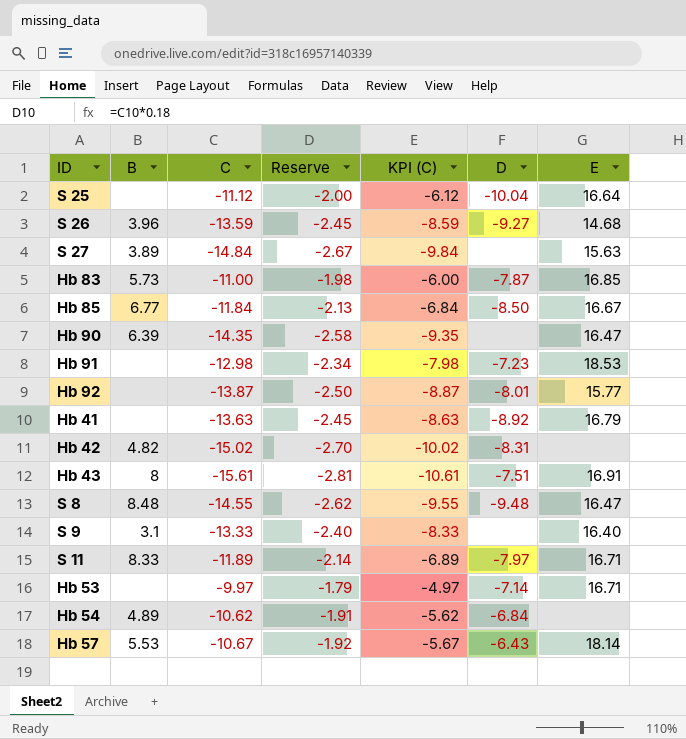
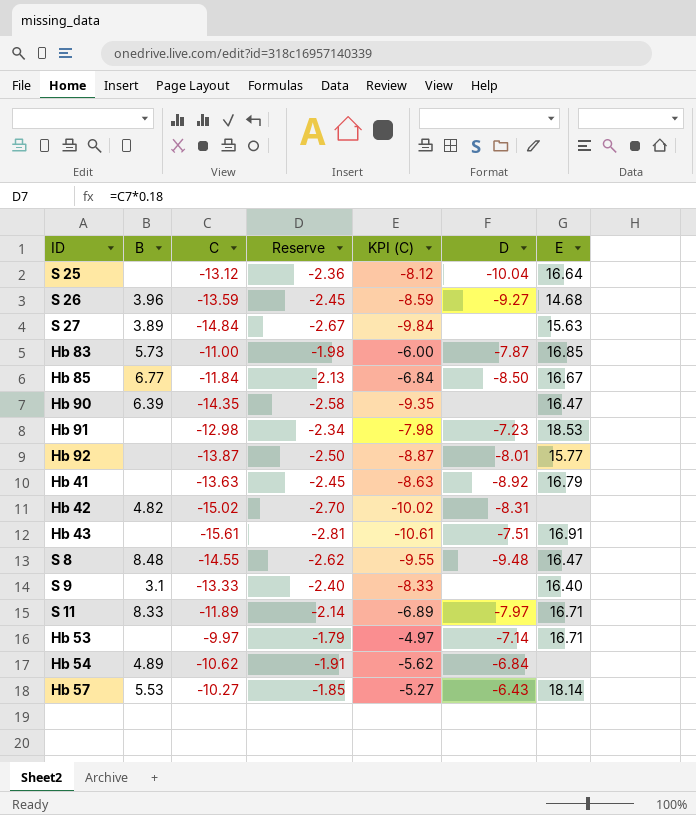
S 25 | C: -11.12 -> -13.12
S 25 | Reserve: -2.00 -> -2.36
S 25 | KPI (C): -6.12 -> -8.12
Hb 43 | B: 8 -> none
Hb 57 | C: -10.67 -> -10.27
Hb 57 | Reserve: -1.92 -> -1.85
Hb 57 | KPI (C): -5.67 -> -5.27

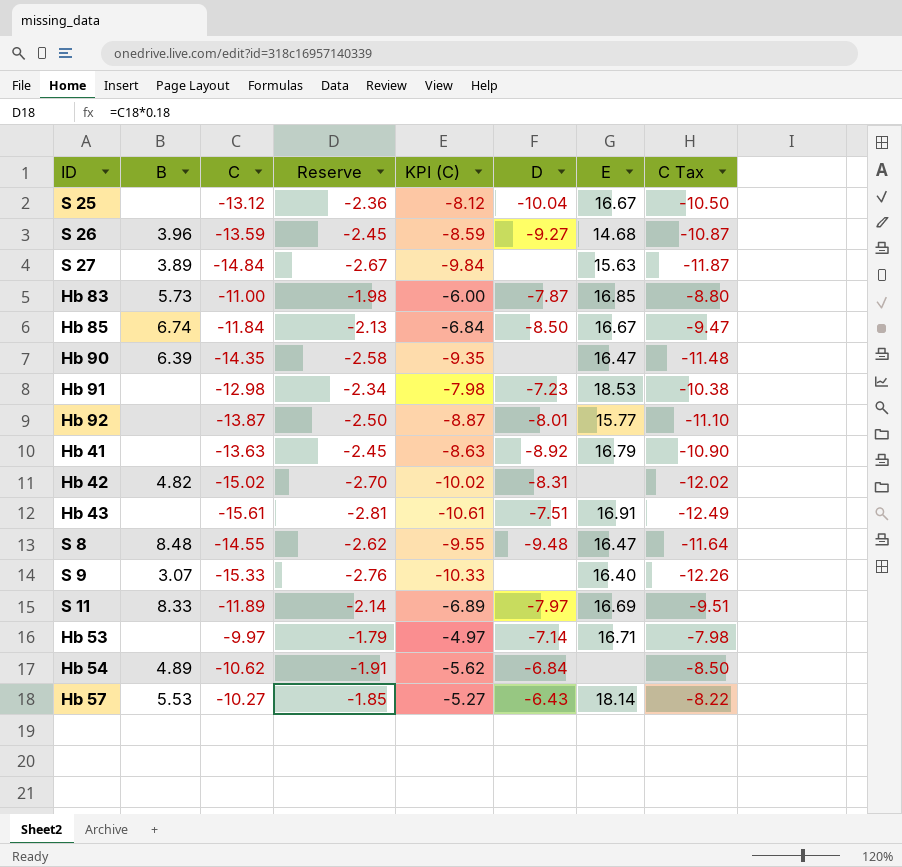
column C Tax | formula: none -> [C] * 0.8
S 25 | E: 16.64 -> 16.67
Hb 85 | B: 6.77 -> 6.74
S 9 | B: 3.1 -> 3.07
S 9 | C: -13.33 -> -15.33
S 9 | Reserve: -2.40 -> -2.76
S 9 | KPI (C): -8.33 -> -10.33
S 11 | E: 16.71 -> 16.69

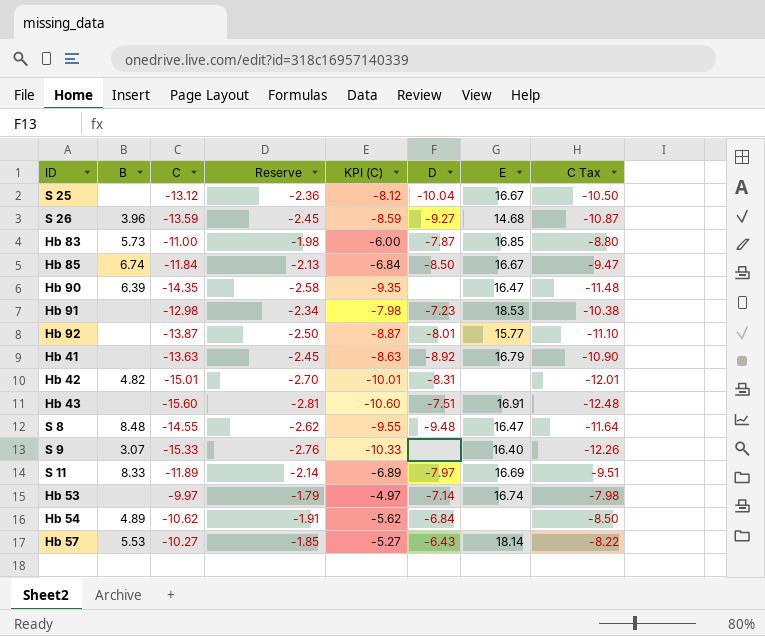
row S 27: 3.89 | -14.84 | -2.67 | -9.84 | none | 15.63 | -11.87 -> none
Hb 42 | C: -15.02 -> -15.01
Hb 42 | KPI (C): -10.02 -> -10.01
Hb 42 | C Tax: -12.02 -> -12.01
Hb 43 | C: -15.61 -> -15.60
Hb 43 | KPI (C): -10.61 -> -10.60
Hb 43 | C Tax: -12.49 -> -12.48
Hb 53 | E: 16.71 -> 16.74

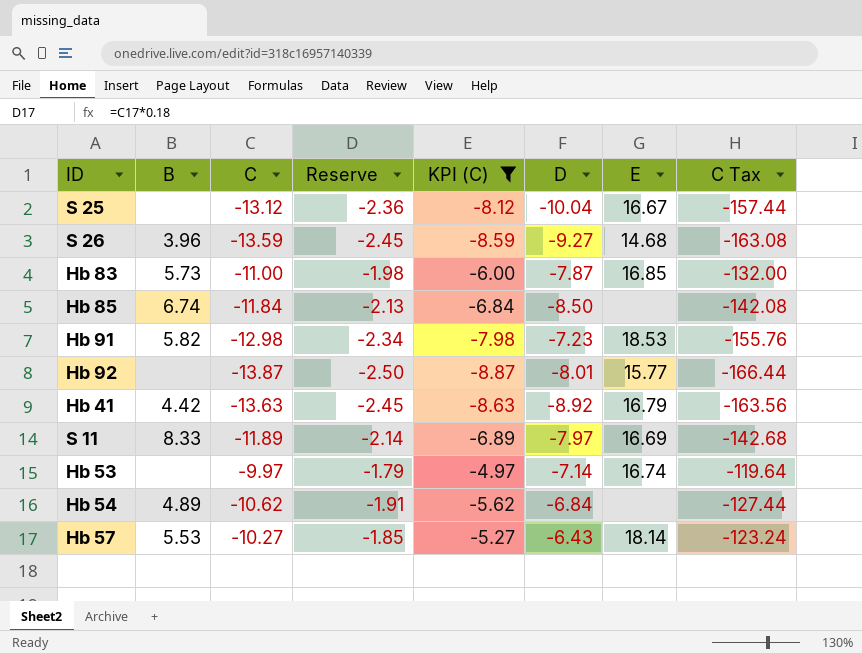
filter: none -> KPI (C) >= -8.87
column C Tax | formula: [C] * 0.8 -> [C] * 12
Hb 85 | E: 16.67 -> none
Hb 91 | B: none -> 5.82
Hb 41 | B: none -> 4.42

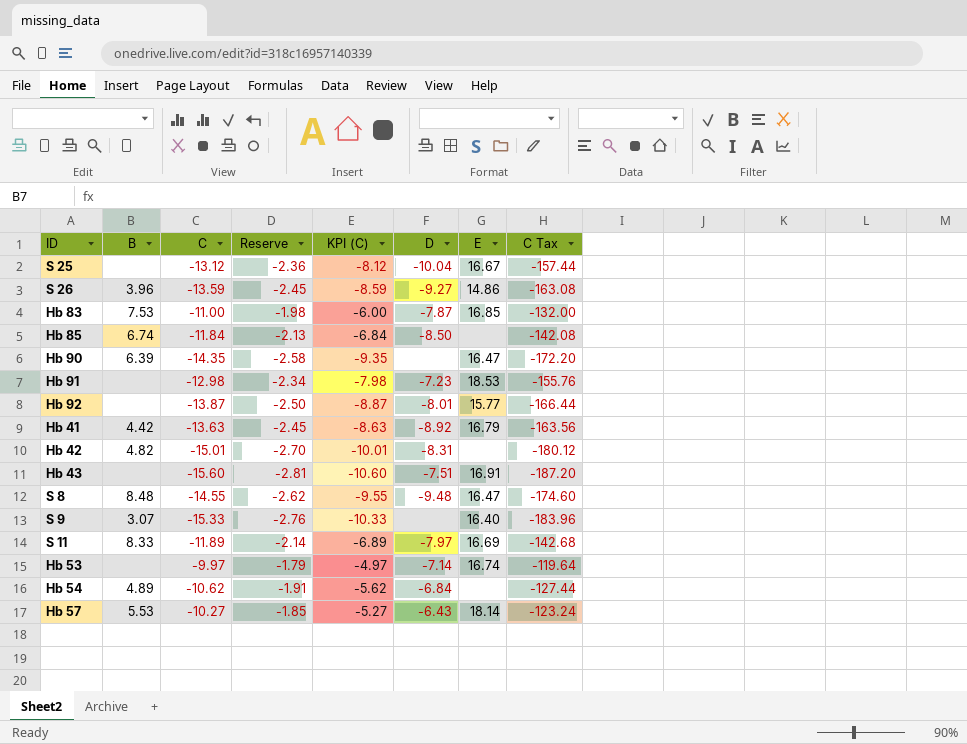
filter: KPI (C) >= -8.87 -> none
S 26 | E: 14.68 -> 14.86
Hb 83 | B: 5.73 -> 7.53
Hb 91 | B: 5.82 -> none

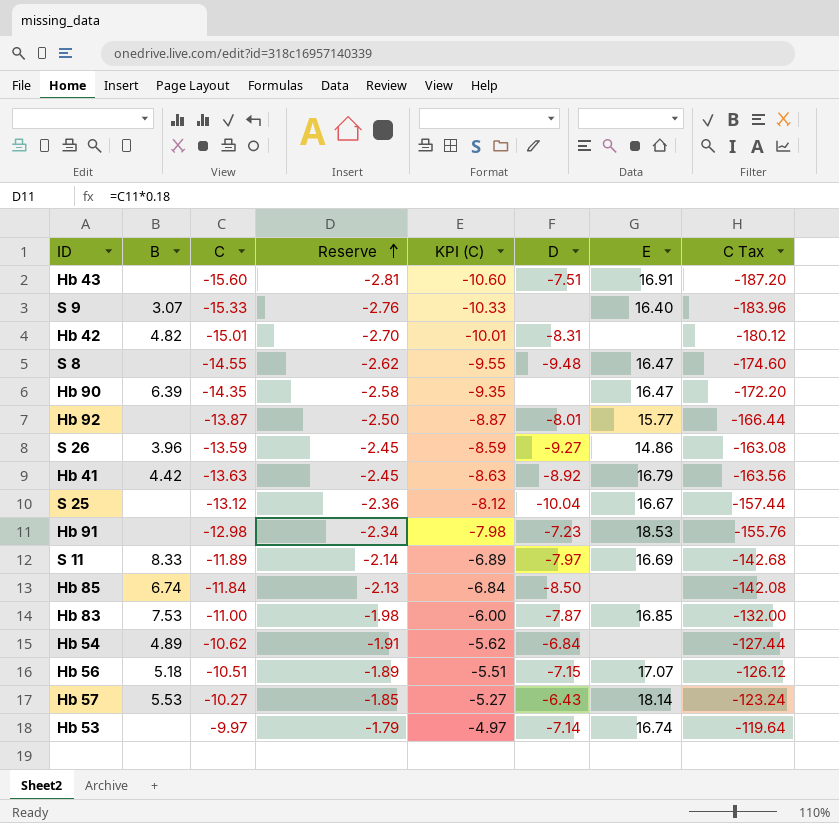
row order: none -> Reserve ascending
S 8 | B: 8.48 -> none
row Hb 56: none -> 5.18 | -10.51 | -1.89 | -5.51 | -7.15 | 17.07 | -126.12

